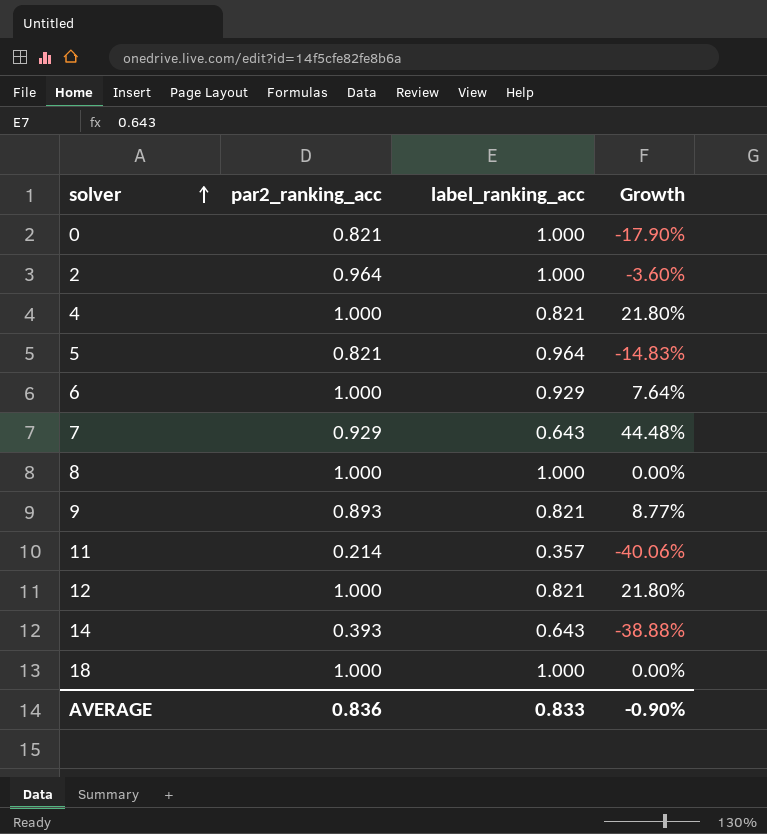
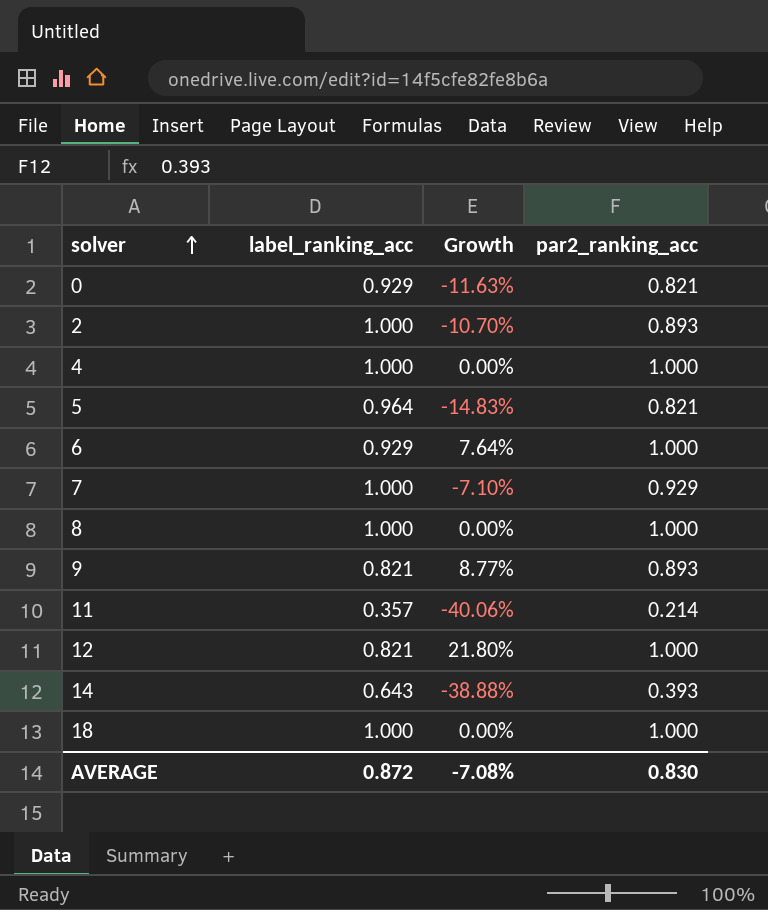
column par2_ranking_acc | position: 2 -> 4
0 | label_ranking_acc: 1.000 -> 0.929
0 | Growth: -17.90% -> -11.63%
2 | Growth: -3.60% -> -10.70%
2 | par2_ranking_acc: 0.964 -> 0.893
4 | label_ranking_acc: 0.821 -> 1.000
4 | Growth: 21.80% -> 0.00%
7 | label_ranking_acc: 0.643 -> 1.000
7 | Growth: 44.48% -> -7.10%
AVERAGE | label_ranking_acc: 0.833 -> 0.872
AVERAGE | Growth: -0.90% -> -7.08%
AVERAGE | par2_ranking_acc: 0.836 -> 0.830

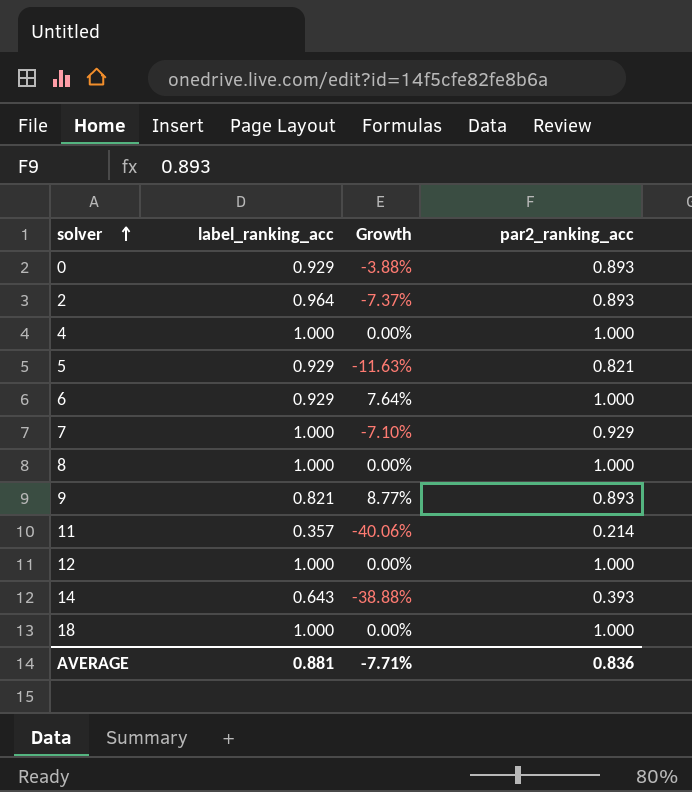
0 | Growth: -11.63% -> -3.88%
0 | par2_ranking_acc: 0.821 -> 0.893
2 | label_ranking_acc: 1.000 -> 0.964
2 | Growth: -10.70% -> -7.37%
5 | label_ranking_acc: 0.964 -> 0.929
5 | Growth: -14.83% -> -11.63%
12 | label_ranking_acc: 0.821 -> 1.000
12 | Growth: 21.80% -> 0.00%
AVERAGE | label_ranking_acc: 0.872 -> 0.881
AVERAGE | Growth: -7.08% -> -7.71%
AVERAGE | par2_ranking_acc: 0.830 -> 0.836

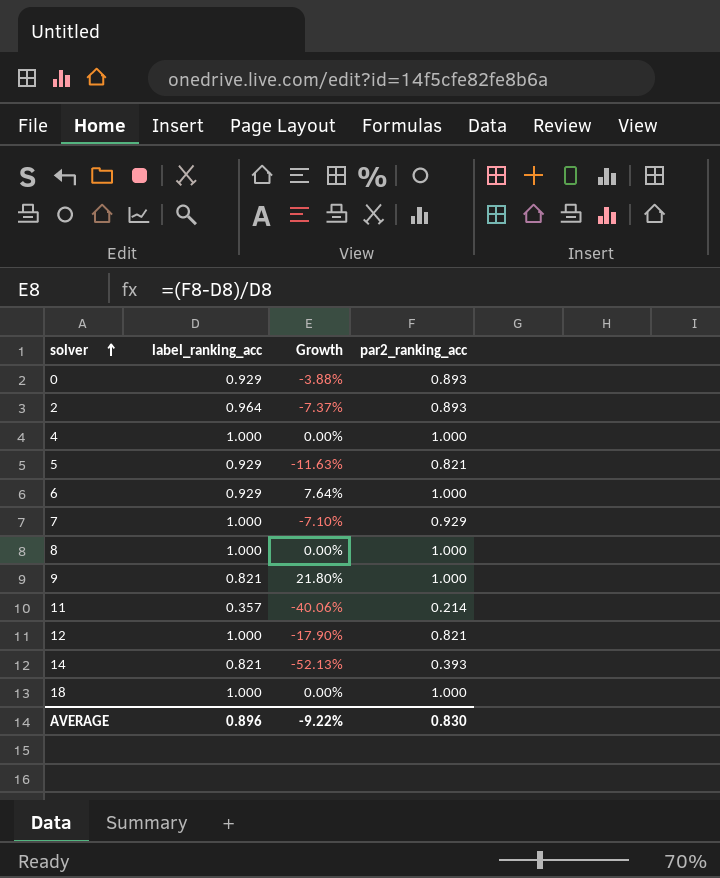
9 | Growth: 8.77% -> 21.80%
9 | par2_ranking_acc: 0.893 -> 1.000
12 | Growth: 0.00% -> -17.90%
12 | par2_ranking_acc: 1.000 -> 0.821
14 | label_ranking_acc: 0.643 -> 0.821
14 | Growth: -38.88% -> -52.13%
AVERAGE | label_ranking_acc: 0.881 -> 0.896
AVERAGE | Growth: -7.71% -> -9.22%
AVERAGE | par2_ranking_acc: 0.836 -> 0.830

